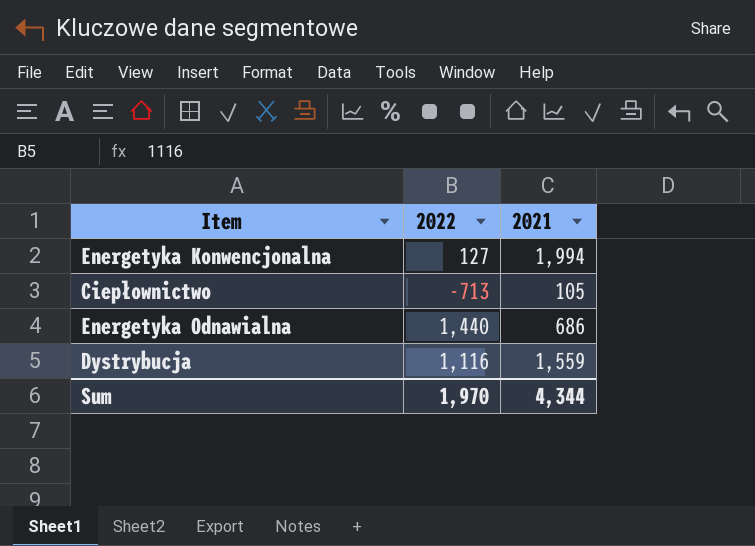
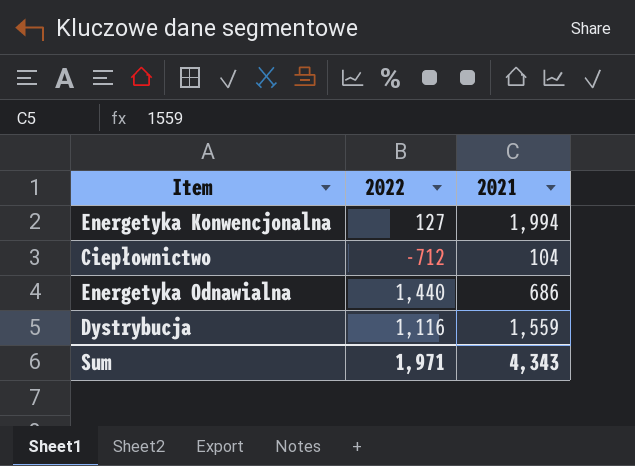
Ciepłownictwo | 2022: -713 -> -712
Ciepłownictwo | 2021: 105 -> 104
Sum | 2022: 1,970 -> 1,971
Sum | 2021: 4,344 -> 4,343

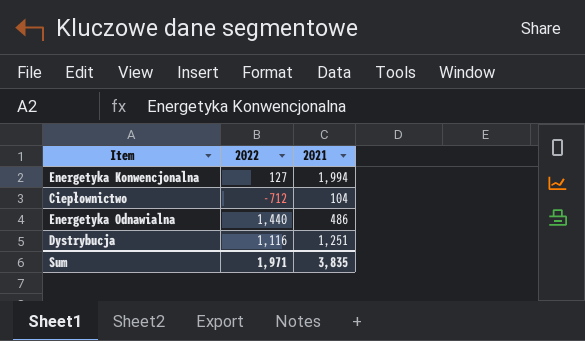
Energetyka Odnawialna | 2021: 686 -> 486
Dystrybucja | 2021: 1,559 -> 1,251
Sum | 2021: 4,343 -> 3,835

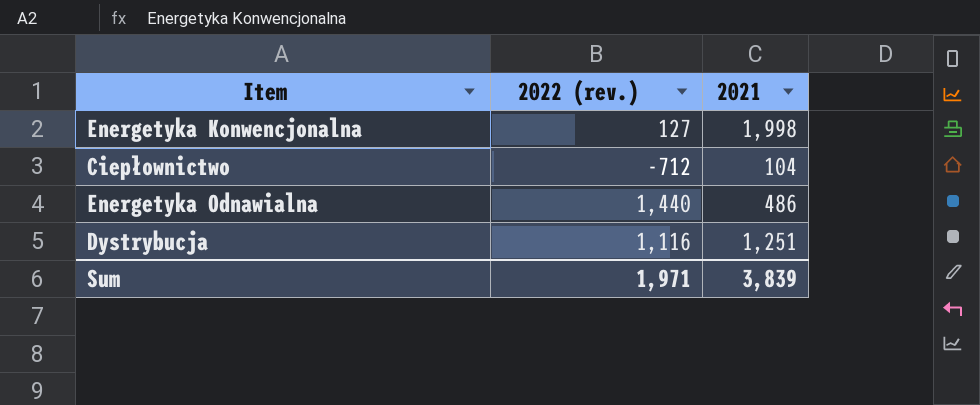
column name: 2022 -> 2022 (rev.)
Energetyka Konwencjonalna | 2021: 1,994 -> 1,998
Sum | 2021: 3,835 -> 3,839

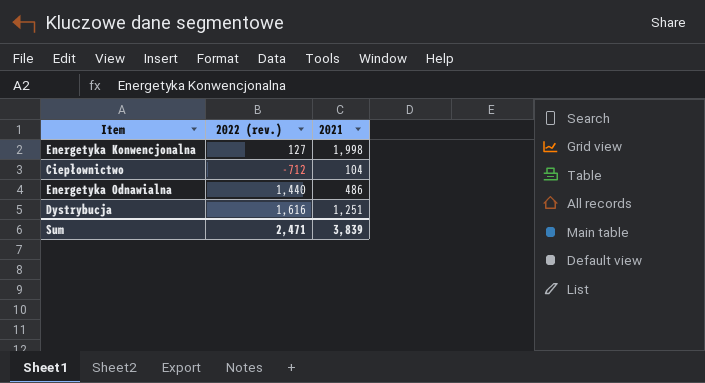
Dystrybucja | 2022 (rev.): 1,116 -> 1,616
Sum | 2022 (rev.): 1,971 -> 2,471

